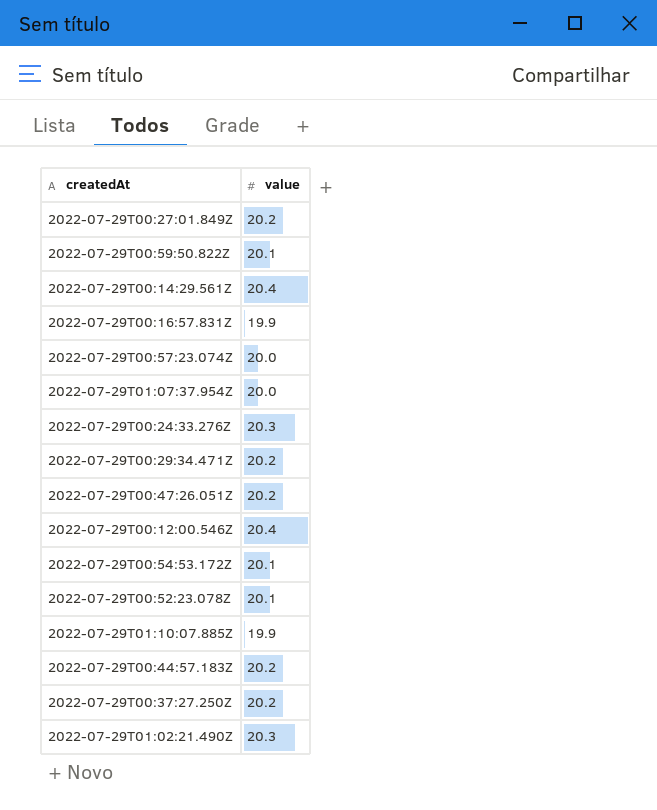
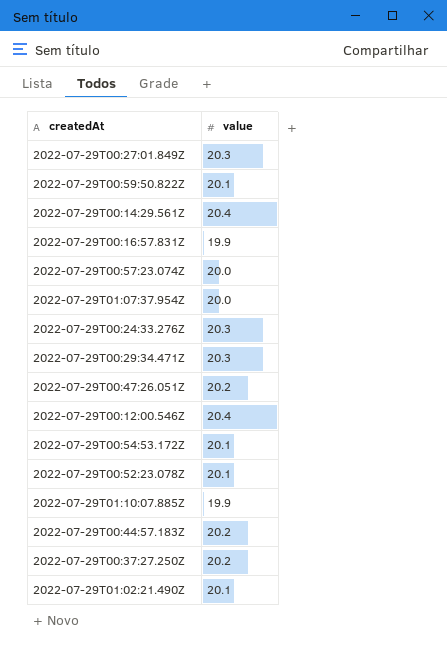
2022-07-29T00:27:01.849Z | value: 20.2 -> 20.3
2022-07-29T00:29:34.471Z | value: 20.2 -> 20.3
2022-07-29T01:02:21.490Z | value: 20.3 -> 20.1

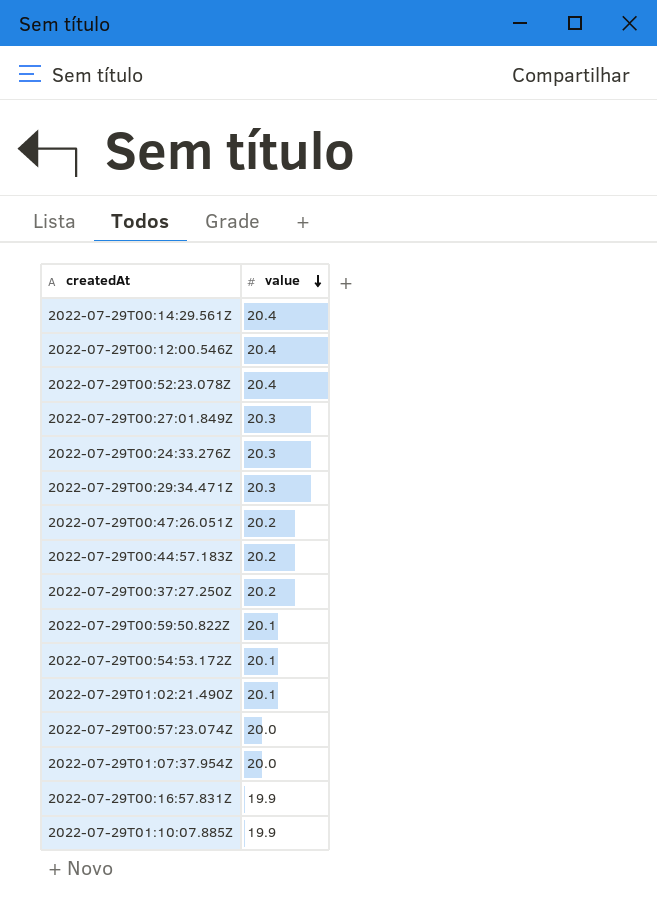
row order: none -> value descending
2022-07-29T00:52:23.078Z | value: 20.1 -> 20.4

